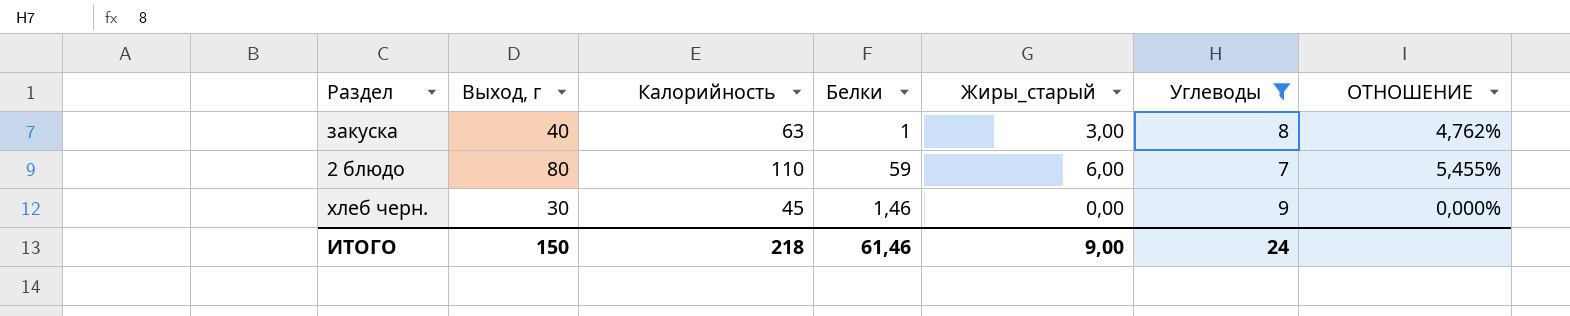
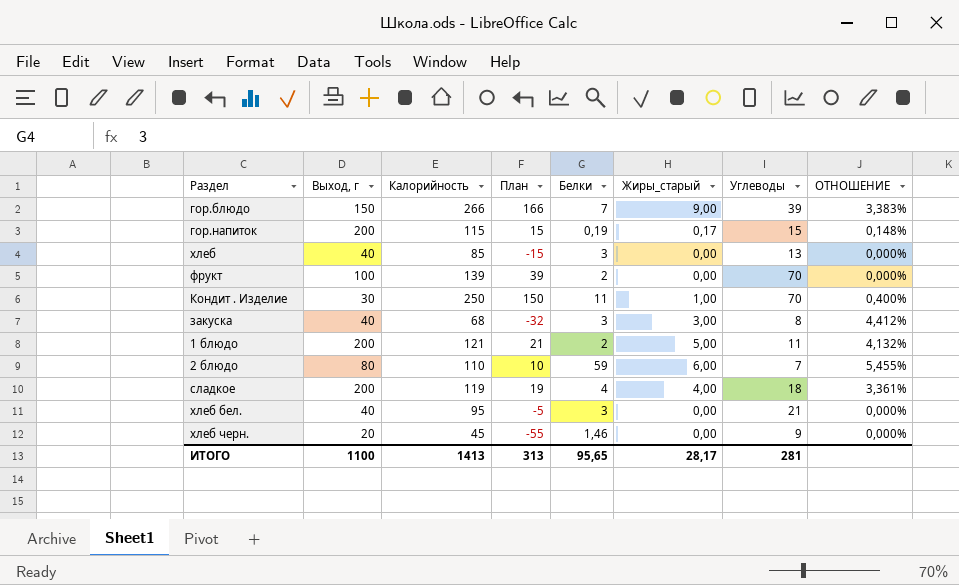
filter: Углеводы <= 9 -> none
column План | formula: none -> [Калорийность] - 100
закуска | Калорийность: 63 -> 68
закуска | Белки: 1 -> 3
закуска | ОТНОШЕНИЕ: 4,762% -> 4,412%
хлеб черн. | Выход, г: 30 -> 20
ИТОГО | Выход, г: 150 -> 1100
ИТОГО | Калорийность: 218 -> 1413
ИТОГО | Белки: 61,46 -> 95,65
ИТОГО | Жиры_старый: 9,00 -> 28,17
ИТОГО | Углеводы: 24 -> 281

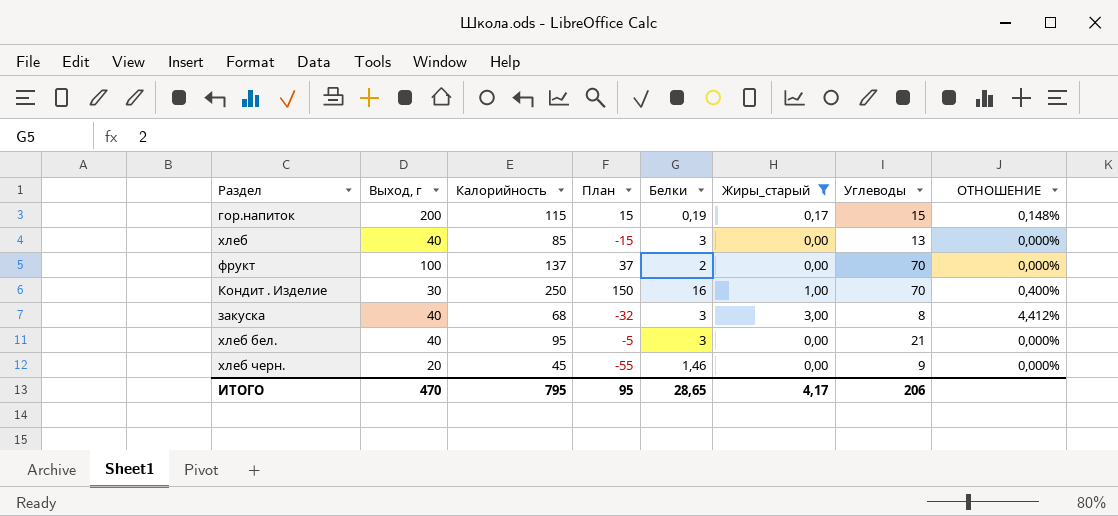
filter: none -> Жиры_старый <= 3,00
фрукт | Калорийность: 139 -> 137
фрукт | План: 39 -> 37
Кондит . Изделие | Белки: 11 -> 16
ИТОГО | Выход, г: 1100 -> 470
ИТОГО | Калорийность: 1413 -> 795
ИТОГО | План: 313 -> 95
ИТОГО | Белки: 95,65 -> 28,65
ИТОГО | Жиры_старый: 28,17 -> 4,17
ИТОГО | Углеводы: 281 -> 206

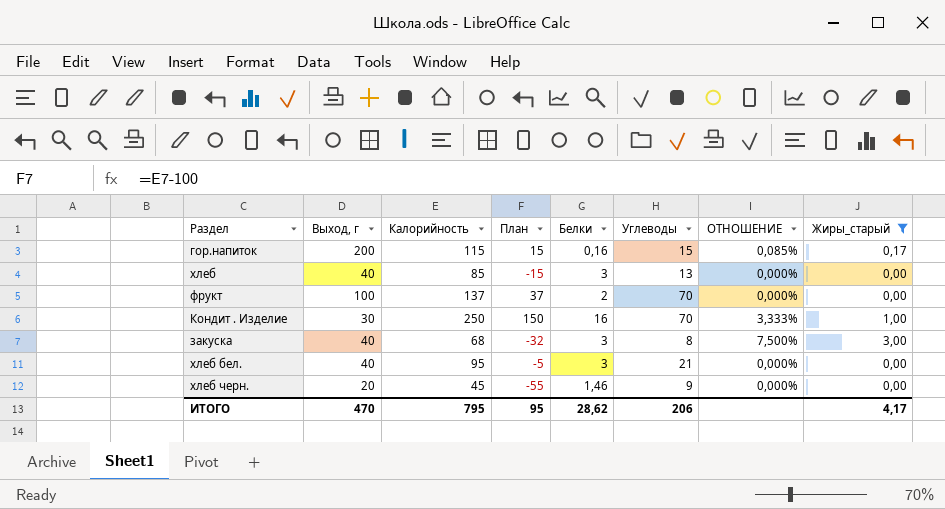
column ОТНОШЕНИЕ | formula: [Жиры_старый] / [Калорийность] -> [Жиры_старый] / [Выход, г]
column Жиры_старый | position: 6 -> 8
гор.напиток | Белки: 0,19 -> 0,16
ИТОГО | Белки: 28,65 -> 28,62

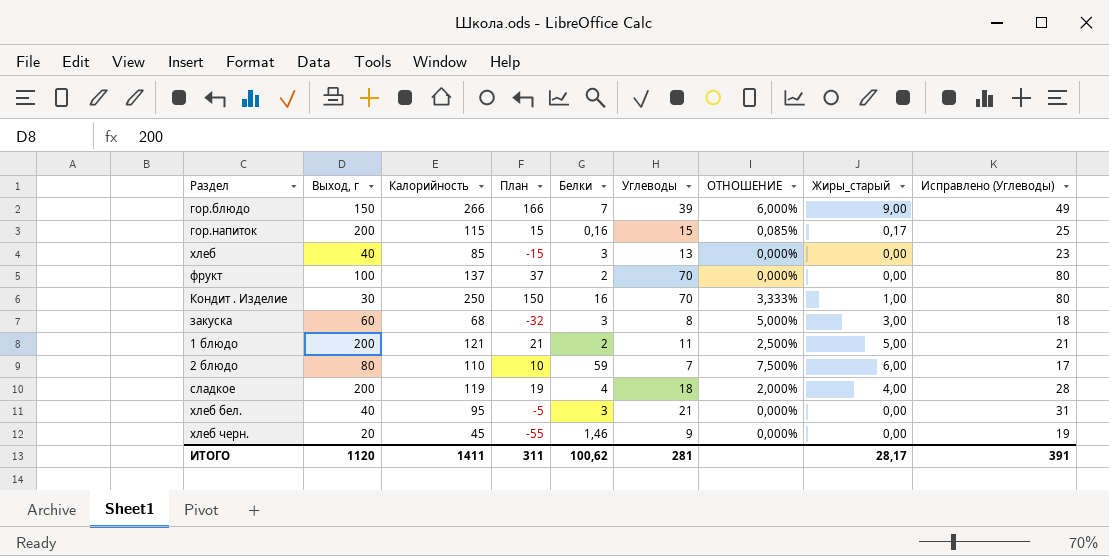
filter: Жиры_старый <= 3,00 -> none
column Исправлено (Углеводы) | formula: none -> [Углеводы] + 10
закуска | Выход, г: 40 -> 60
закуска | ОТНОШЕНИЕ: 7,500% -> 5,000%
ИТОГО | Выход, г: 470 -> 1120
ИТОГО | Калорийность: 795 -> 1411
ИТОГО | План: 95 -> 311
ИТОГО | Белки: 28,62 -> 100,62
ИТОГО | Углеводы: 206 -> 281
ИТОГО | Жиры_старый: 4,17 -> 28,17

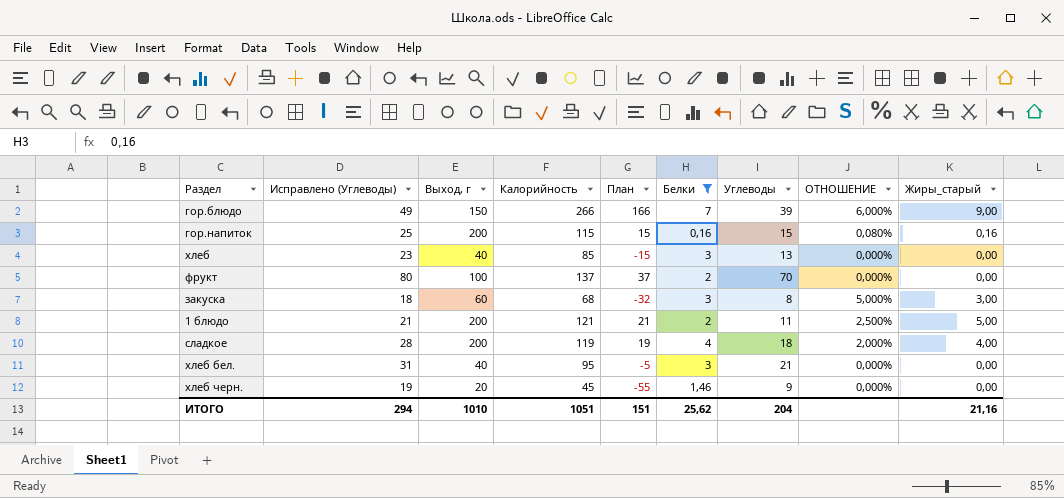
filter: none -> Белки <= 7
column Исправлено (Углеводы) | position: 9 -> 2
гор.напиток | ОТНОШЕНИЕ: 0,085% -> 0,080%
гор.напиток | Жиры_старый: 0,17 -> 0,16
ИТОГО | Исправлено (Углеводы): 391 -> 294
ИТОГО | Выход, г: 1120 -> 1010
ИТОГО | Калорийность: 1411 -> 1051
ИТОГО | План: 311 -> 151
ИТОГО | Белки: 100,62 -> 25,62
ИТОГО | Углеводы: 281 -> 204
ИТОГО | Жиры_старый: 28,17 -> 21,16

